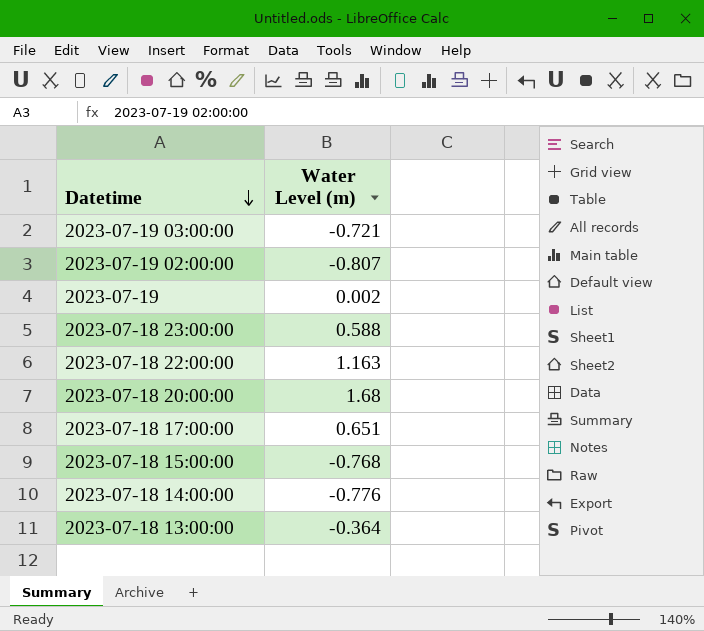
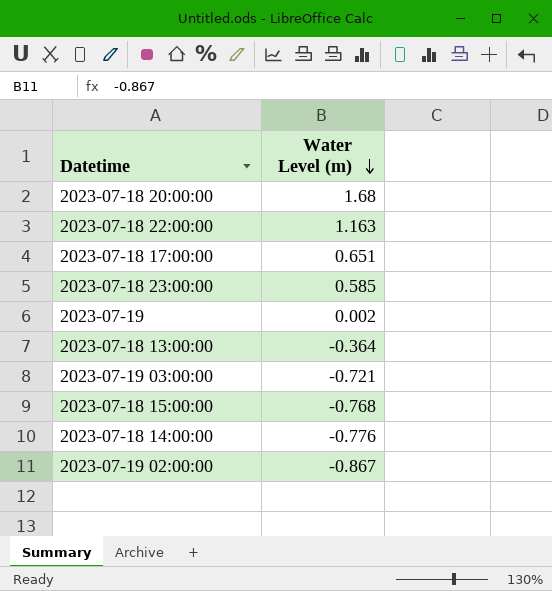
row order: Datetime descending -> Water Level (m) descending
2023-07-18 23:00:00 | Water Level (m): 0.588 -> 0.585
2023-07-19 02:00:00 | Water Level (m): -0.807 -> -0.867

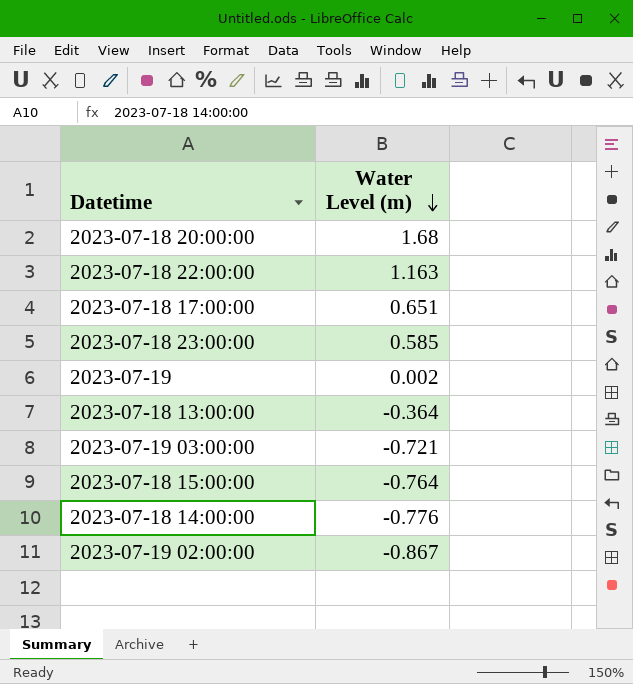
2023-07-18 15:00:00 | Water Level (m): -0.768 -> -0.764

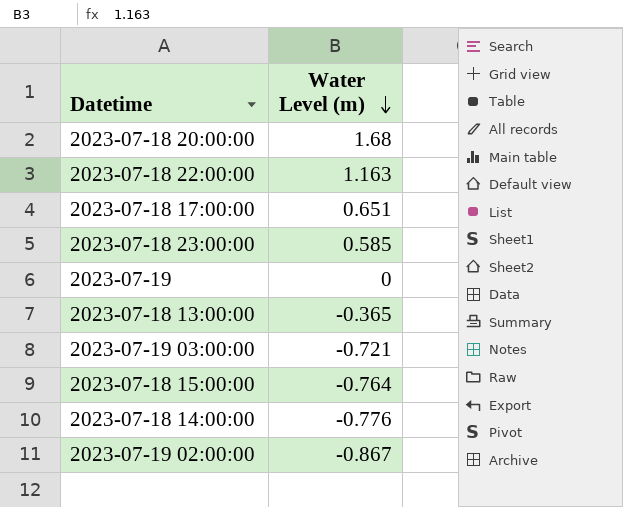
2023-07-19 | Water Level (m): 0.002 -> 0
2023-07-18 13:00:00 | Water Level (m): -0.364 -> -0.365

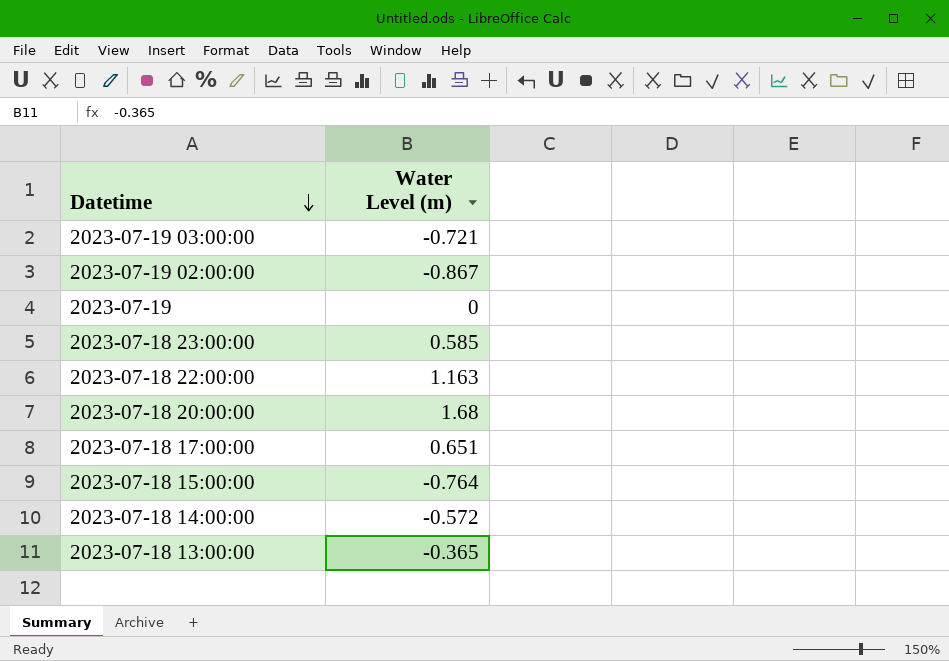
row order: Water Level (m) descending -> Datetime descending
2023-07-18 14:00:00 | Water Level (m): -0.776 -> -0.572

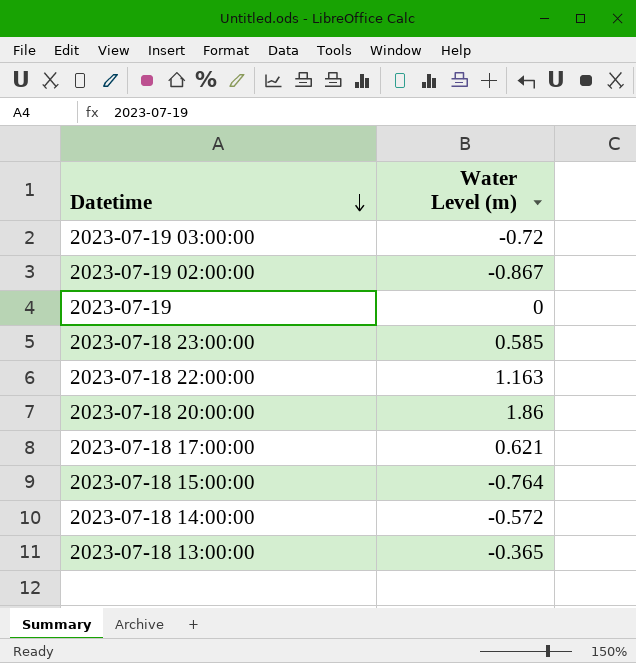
2023-07-19 03:00:00 | Water Level (m): -0.721 -> -0.72
2023-07-18 20:00:00 | Water Level (m): 1.68 -> 1.86
2023-07-18 17:00:00 | Water Level (m): 0.651 -> 0.621

